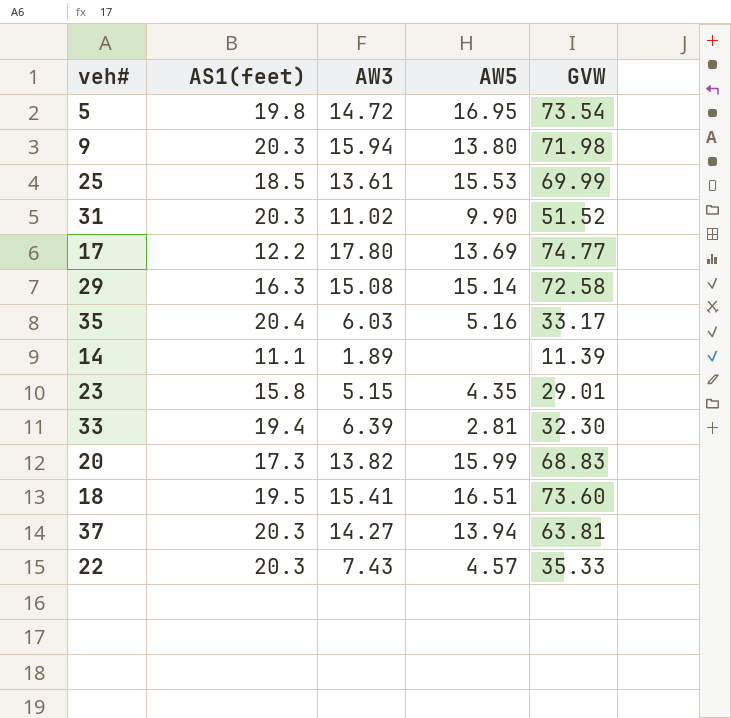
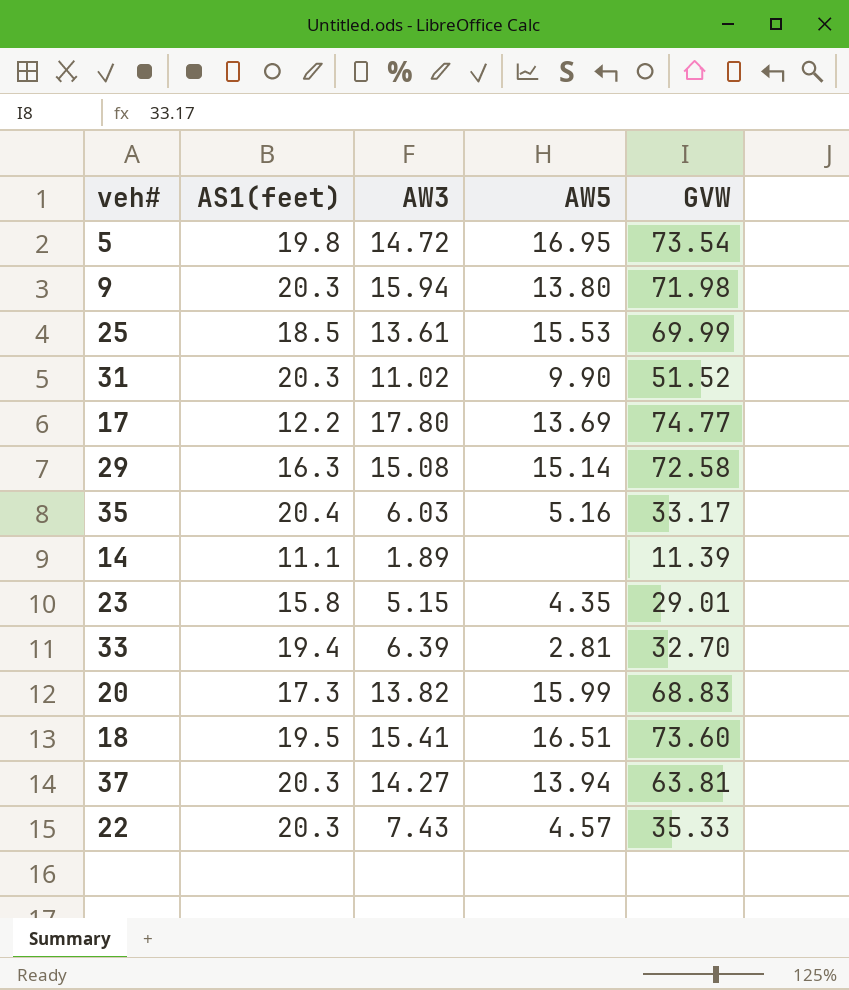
33 | GVW: 32.30 -> 32.70

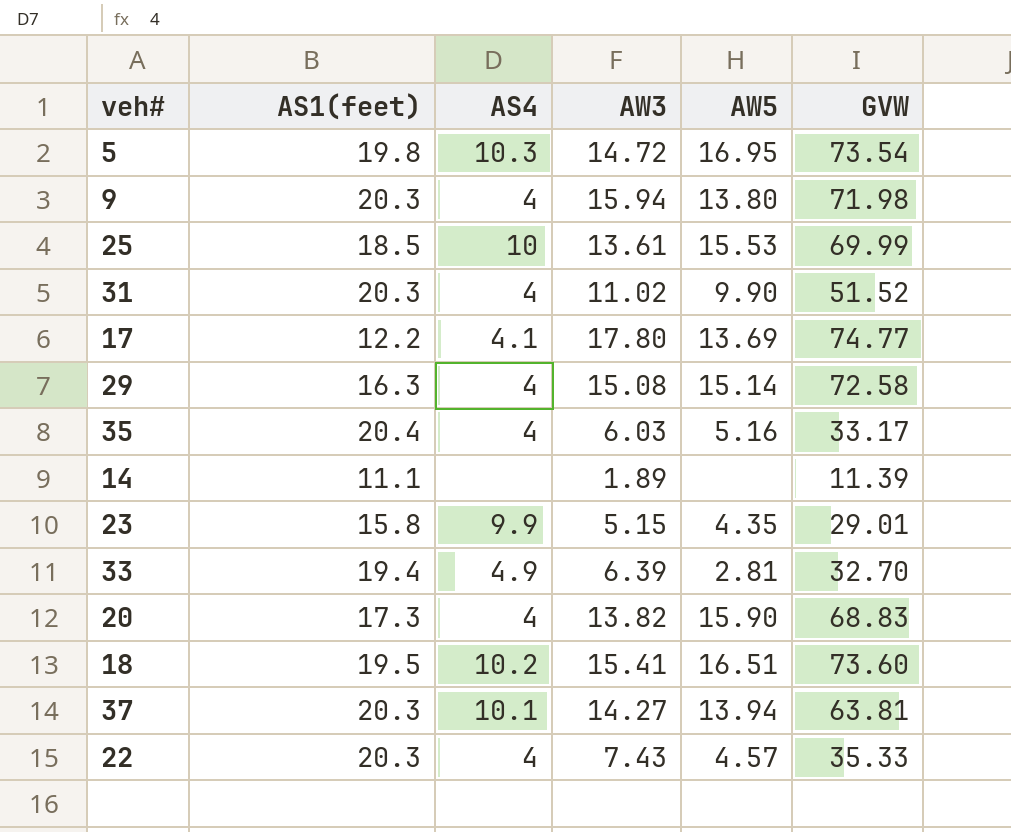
column AS4 | position: none -> 3
20 | AW5: 15.99 -> 15.90

